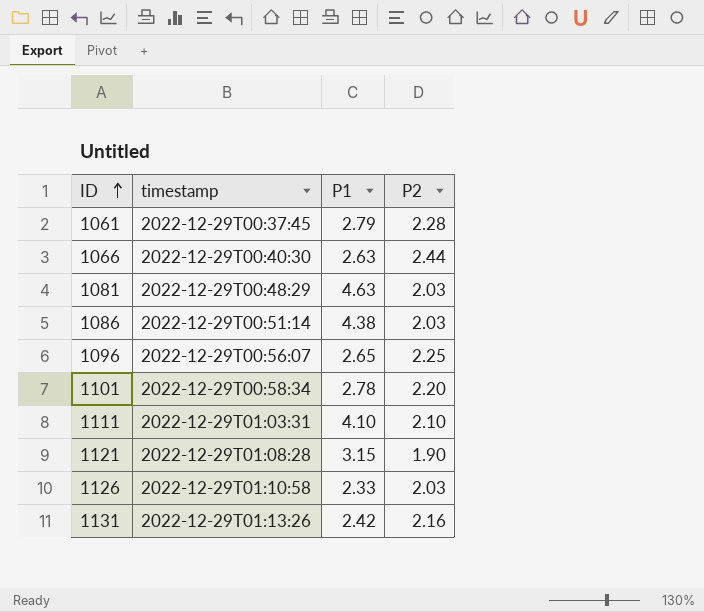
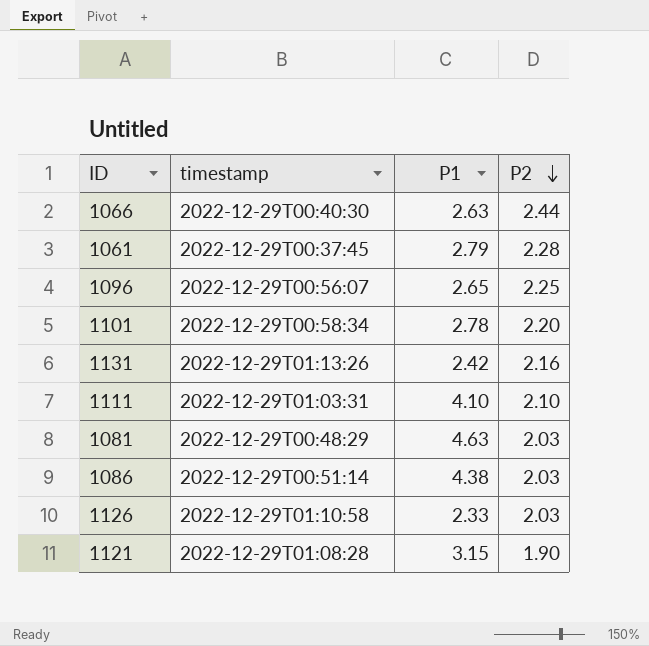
row order: ID ascending -> P2 descending

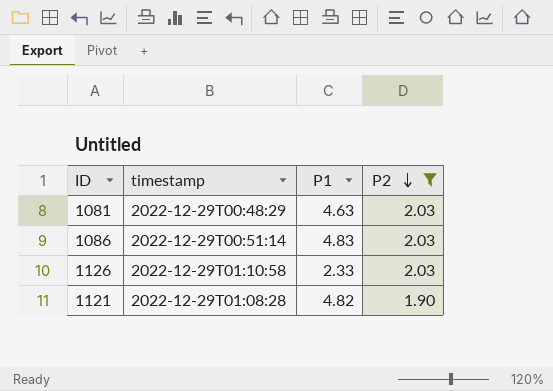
filter: none -> P2 <= 2.03
1086 | P1: 4.38 -> 4.83
1121 | P1: 3.15 -> 4.82

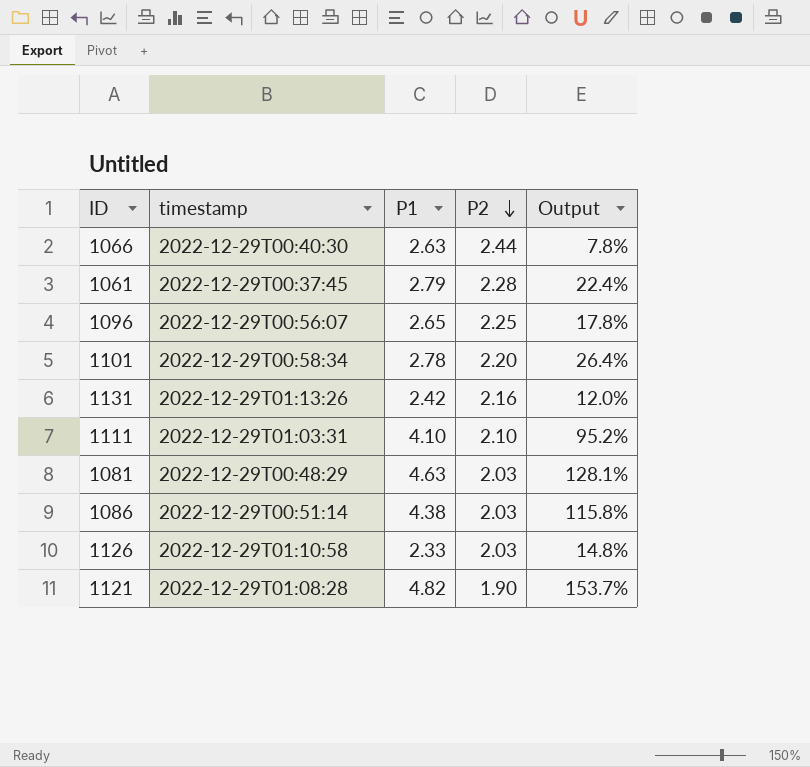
filter: P2 <= 2.03 -> none
column Output | formula: none -> ([P1] - [P2]) / [P2]
1086 | P1: 4.83 -> 4.38

